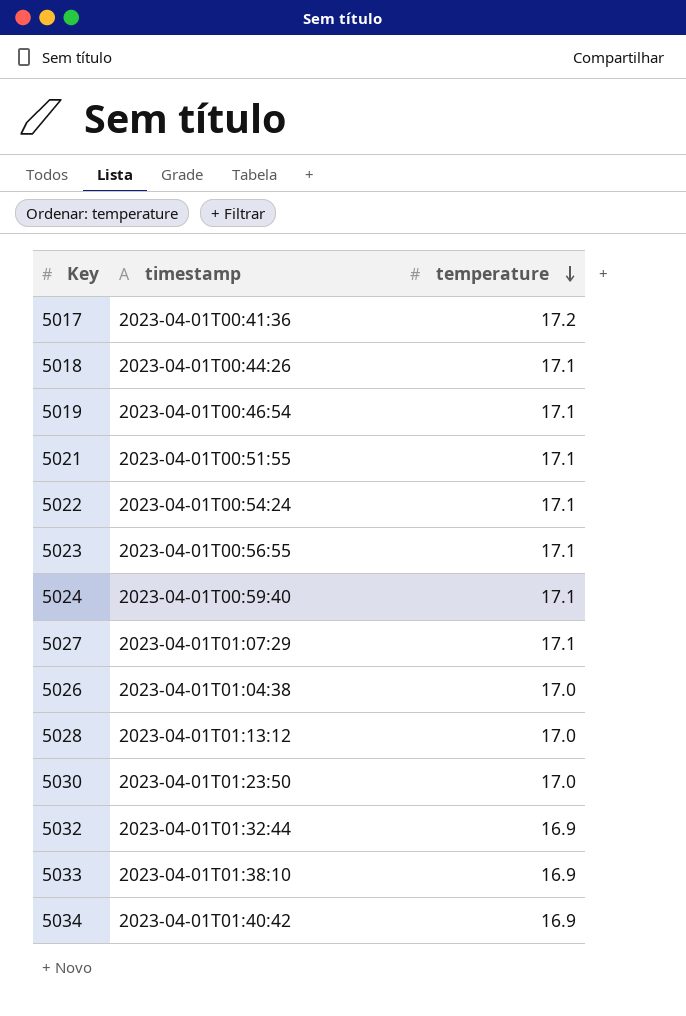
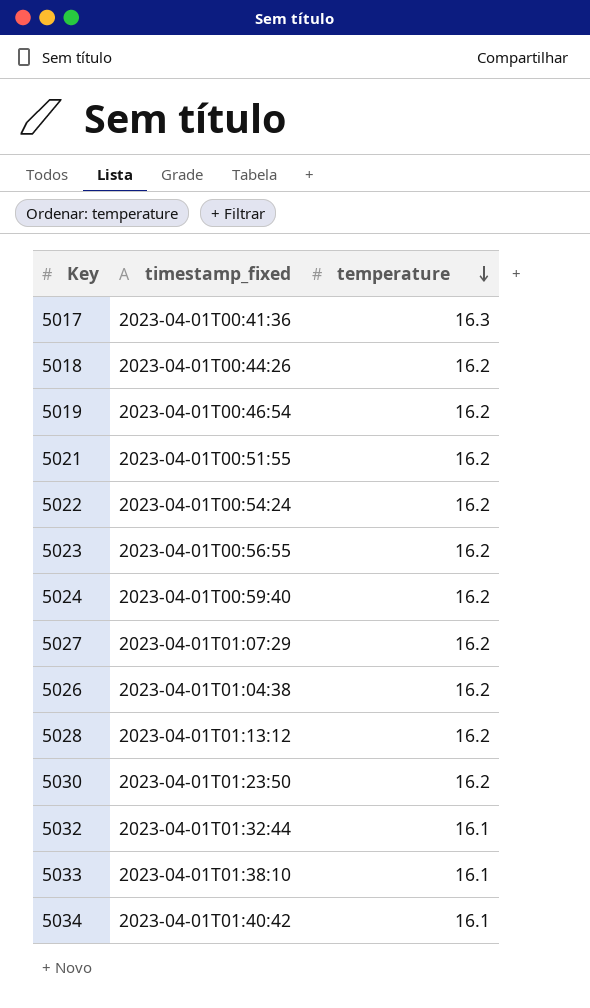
column name: timestamp -> timestamp_fixed
5017 | temperature: 17.2 -> 16.3
5018 | temperature: 17.1 -> 16.2
5019 | temperature: 17.1 -> 16.2
5021 | temperature: 17.1 -> 16.2
5022 | temperature: 17.1 -> 16.2
5023 | temperature: 17.1 -> 16.2
5024 | temperature: 17.1 -> 16.2
5027 | temperature: 17.1 -> 16.2
5026 | temperature: 17.0 -> 16.2
5028 | temperature: 17.0 -> 16.2
5030 | temperature: 17.0 -> 16.2
5032 | temperature: 16.9 -> 16.1
5033 | temperature: 16.9 -> 16.1
5034 | temperature: 16.9 -> 16.1

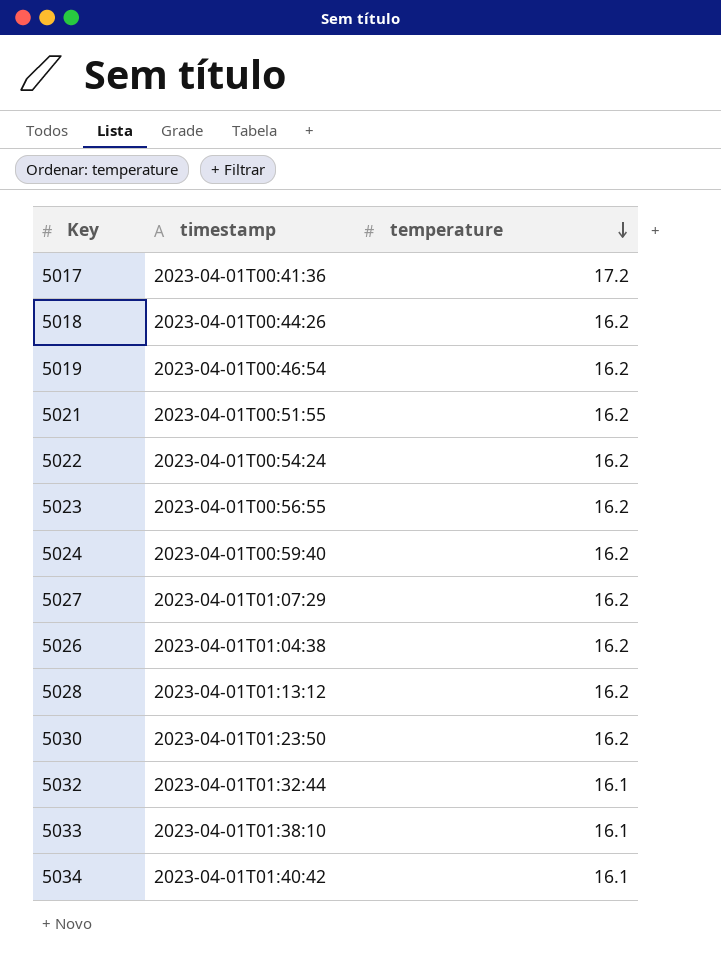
column name: timestamp_fixed -> timestamp
5017 | temperature: 16.3 -> 17.2

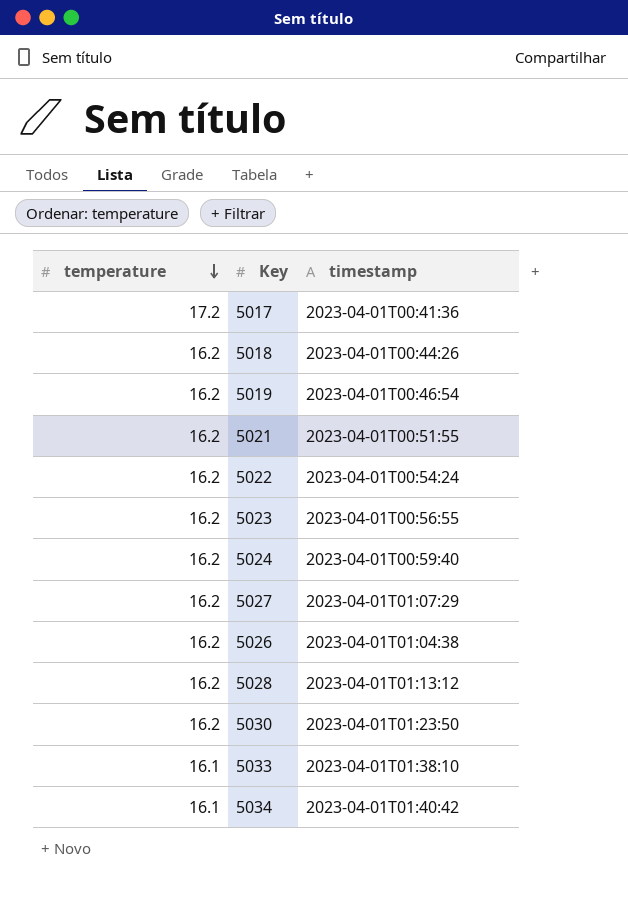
column temperature | position: 3 -> 1
row 5032: 2023-04-01T01:32:44 | 16.1 -> none

